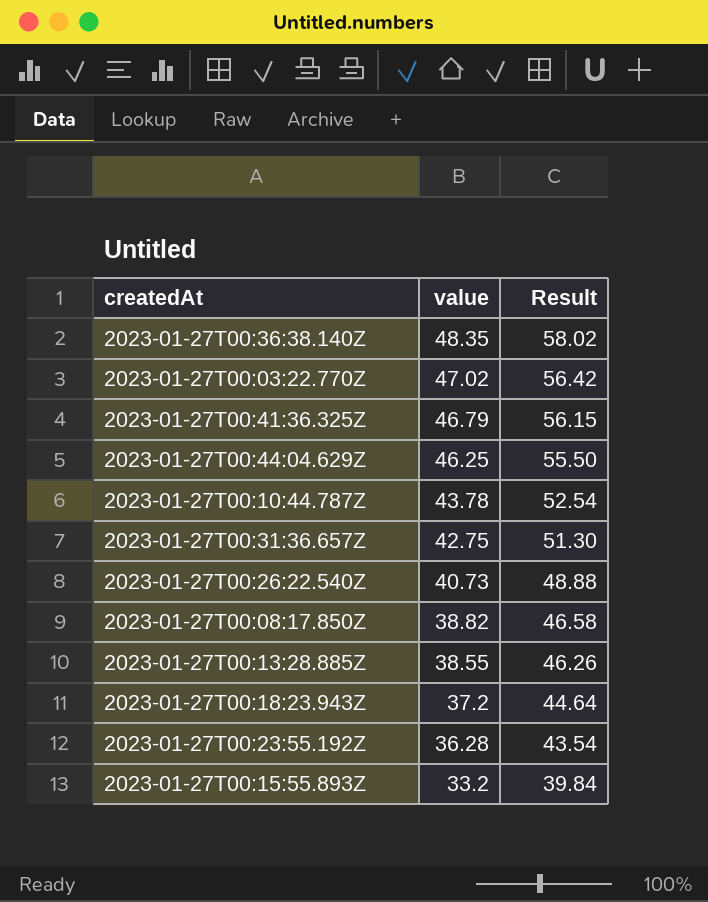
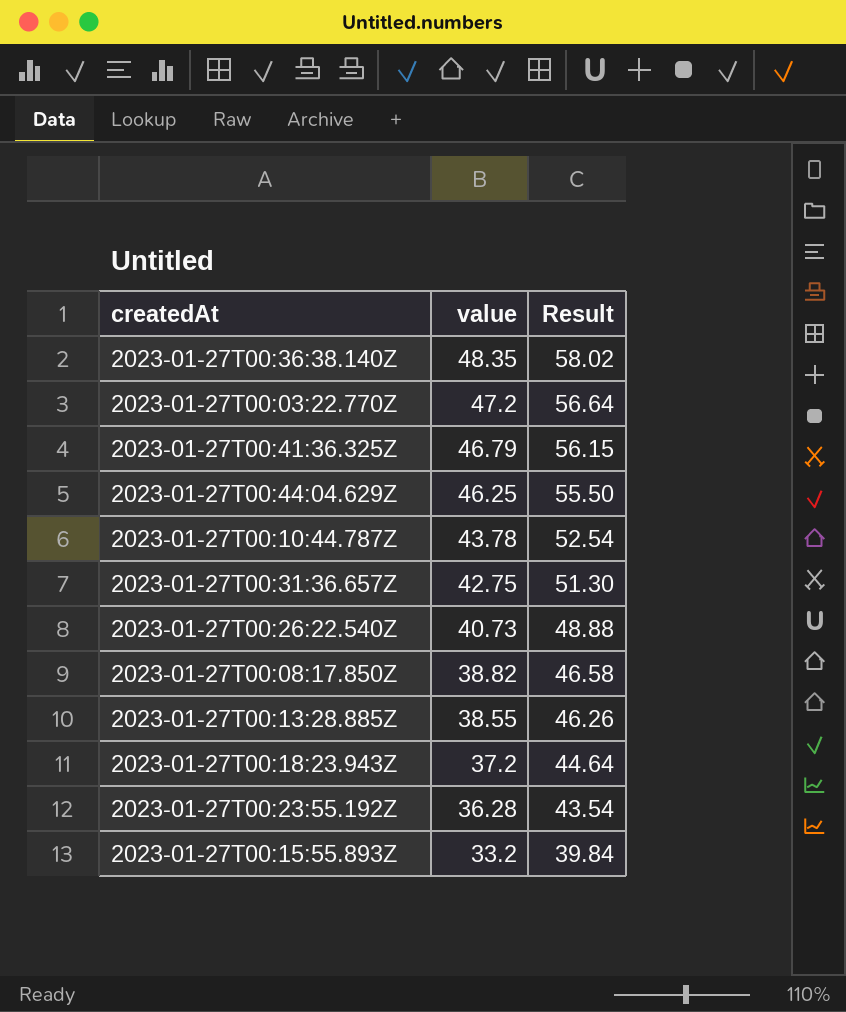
2023-01-27T00:03:22.770Z | value: 47.02 -> 47.2
2023-01-27T00:03:22.770Z | Result: 56.42 -> 56.64

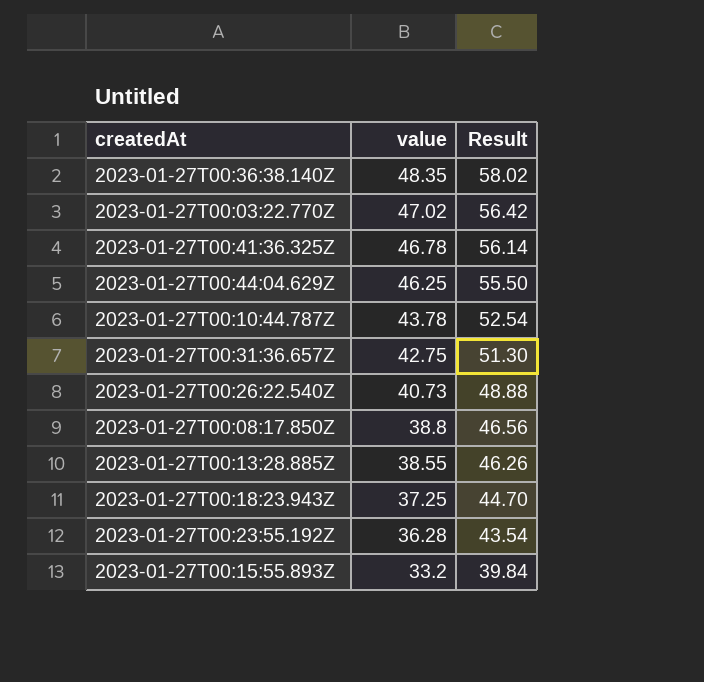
2023-01-27T00:03:22.770Z | value: 47.2 -> 47.02
2023-01-27T00:03:22.770Z | Result: 56.64 -> 56.42
2023-01-27T00:41:36.325Z | value: 46.79 -> 46.78
2023-01-27T00:41:36.325Z | Result: 56.15 -> 56.14
2023-01-27T00:08:17.850Z | value: 38.82 -> 38.8
2023-01-27T00:08:17.850Z | Result: 46.58 -> 46.56
2023-01-27T00:18:23.943Z | value: 37.2 -> 37.25
2023-01-27T00:18:23.943Z | Result: 44.64 -> 44.70

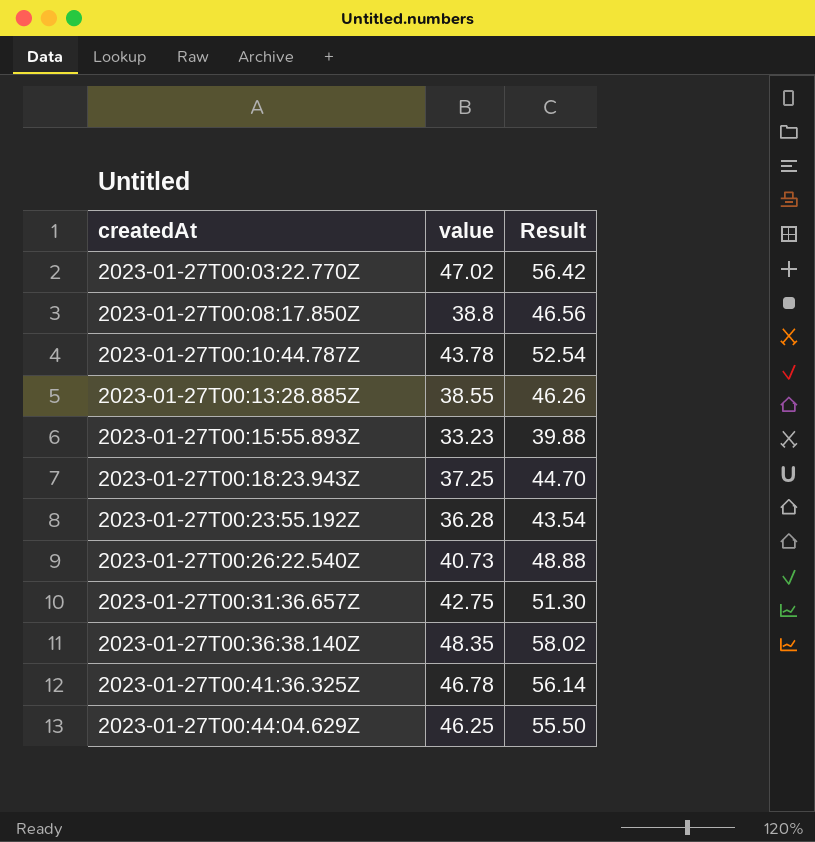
row order: value descending -> createdAt ascending
2023-01-27T00:15:55.893Z | value: 33.2 -> 33.23
2023-01-27T00:15:55.893Z | Result: 39.84 -> 39.88

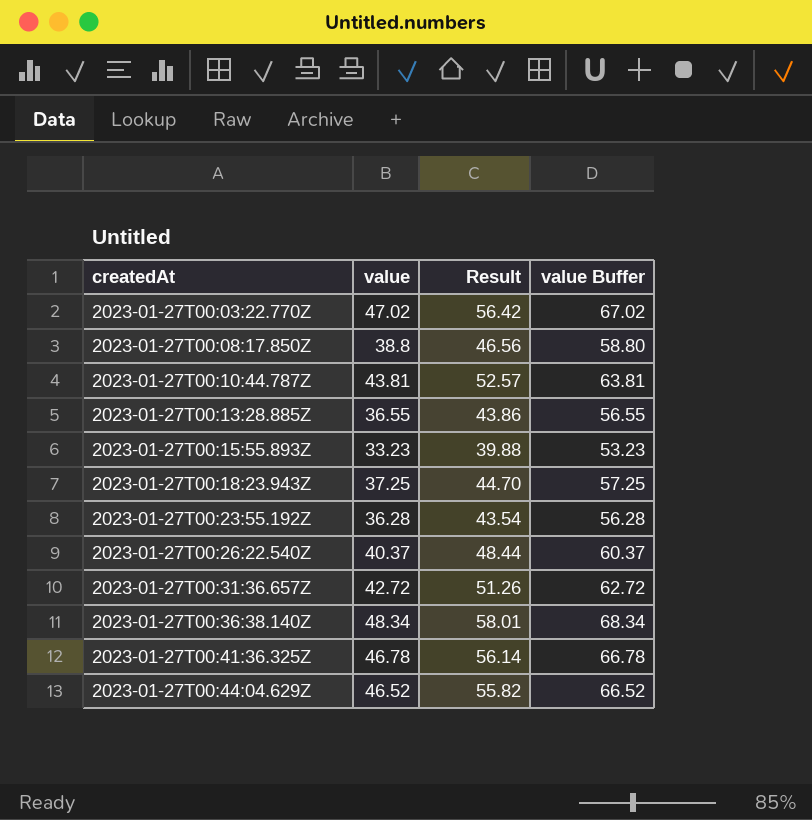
column value Buffer | formula: none -> [value] + 20
2023-01-27T00:10:44.787Z | value: 43.78 -> 43.81
2023-01-27T00:10:44.787Z | Result: 52.54 -> 52.57
2023-01-27T00:13:28.885Z | value: 38.55 -> 36.55
2023-01-27T00:13:28.885Z | Result: 46.26 -> 43.86
2023-01-27T00:26:22.540Z | value: 40.73 -> 40.37
2023-01-27T00:26:22.540Z | Result: 48.88 -> 48.44
2023-01-27T00:31:36.657Z | value: 42.75 -> 42.72
2023-01-27T00:31:36.657Z | Result: 51.30 -> 51.26
2023-01-27T00:36:38.140Z | value: 48.35 -> 48.34
2023-01-27T00:36:38.140Z | Result: 58.02 -> 58.01
2023-01-27T00:44:04.629Z | value: 46.25 -> 46.52
2023-01-27T00:44:04.629Z | Result: 55.50 -> 55.82

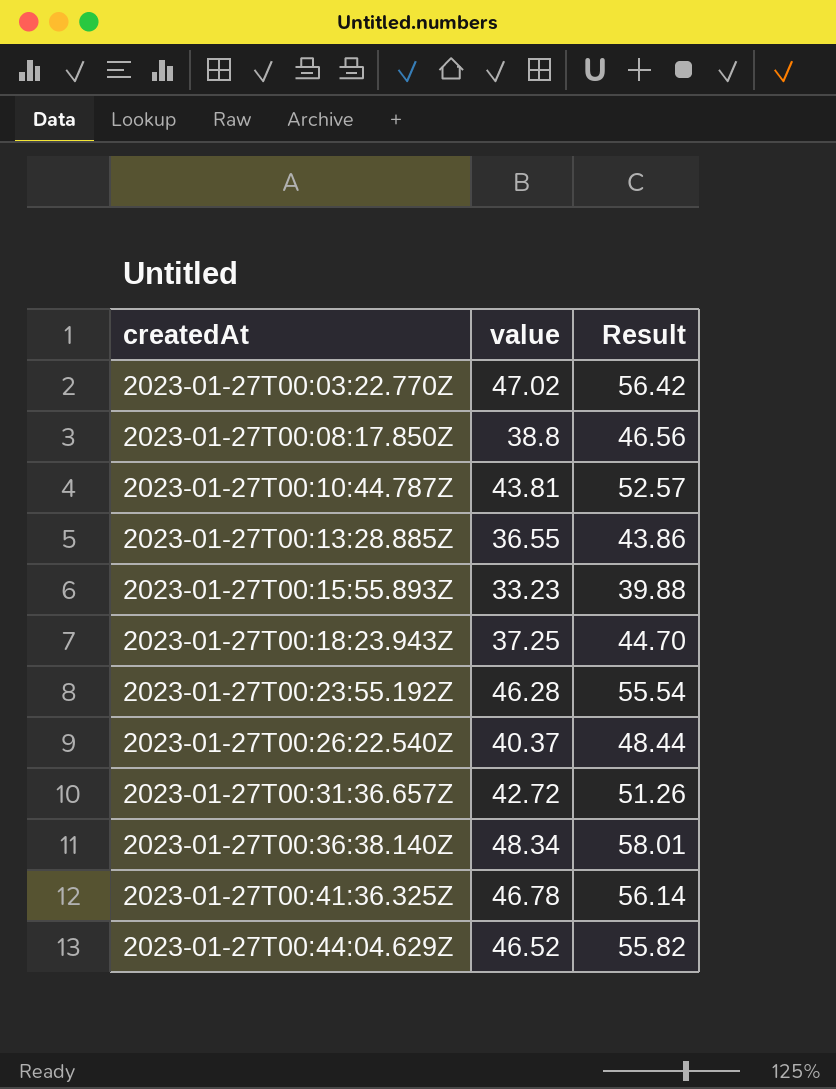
column value Buffer | formula: [value] + 20 -> none
2023-01-27T00:23:55.192Z | value: 36.28 -> 46.28
2023-01-27T00:23:55.192Z | Result: 43.54 -> 55.54

